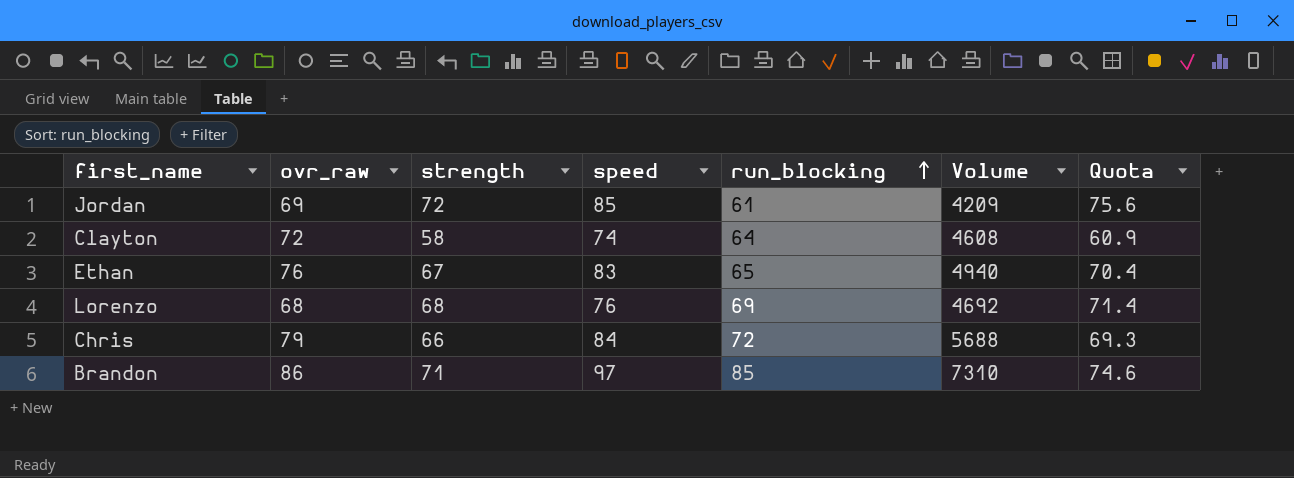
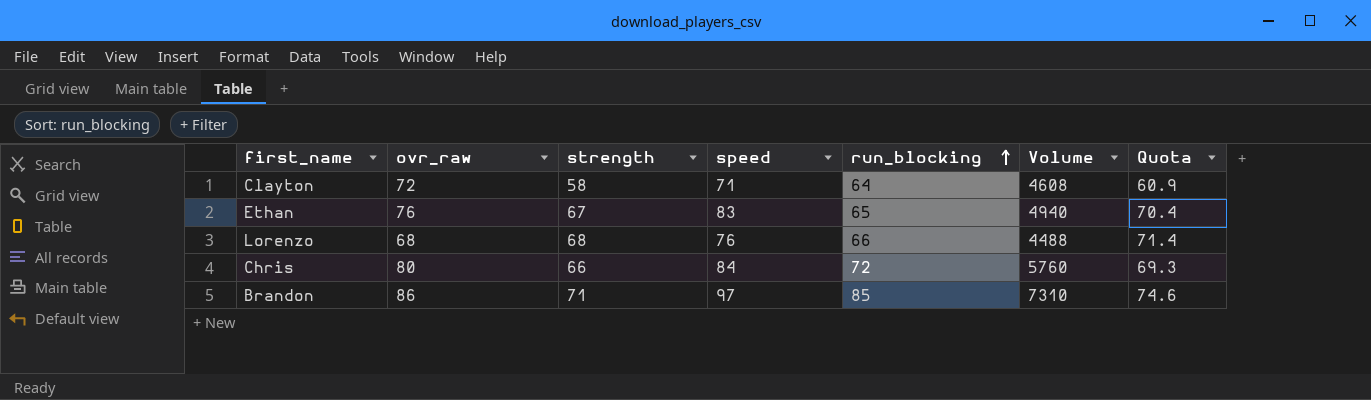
row Jordan: 69 | 72 | 85 | 61 | 4209 | 75.6 -> none
Clayton | speed: 74 -> 71
Lorenzo | run_blocking: 69 -> 66
Lorenzo | Volume: 4692 -> 4488
Chris | ovr_raw: 79 -> 80
Chris | Volume: 5688 -> 5760

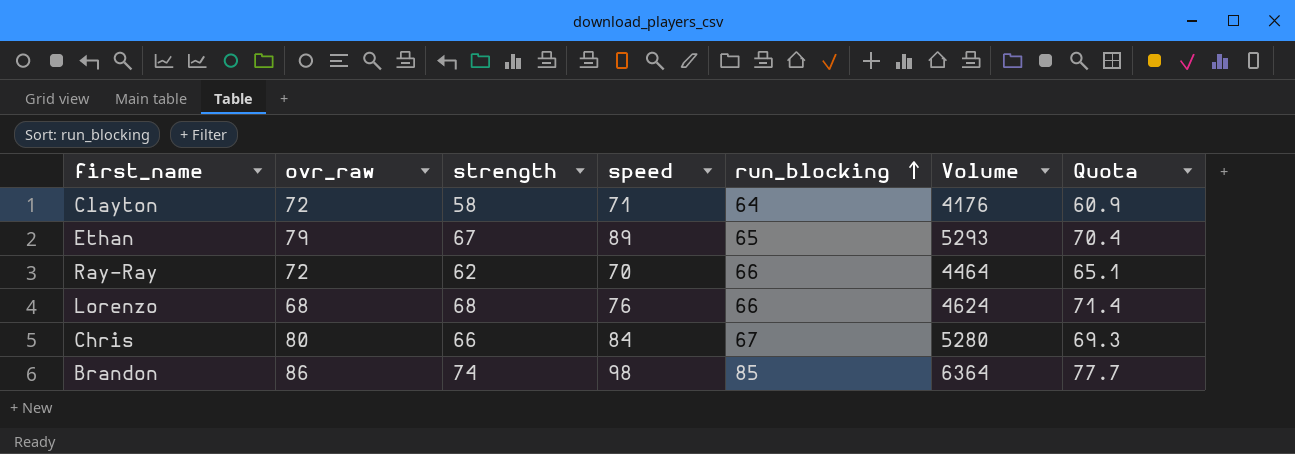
column Volume | formula: [ovr_raw] * [run_blocking] -> [ovr_raw] * [strength]
Ethan | ovr_raw: 76 -> 79
Ethan | speed: 83 -> 89
row Ray-Ray: none -> 72 | 62 | 70 | 66 | 4464 | 65.1
Chris | run_blocking: 72 -> 67
Brandon | strength: 71 -> 74
Brandon | speed: 97 -> 98
Brandon | Quota: 74.6 -> 77.7

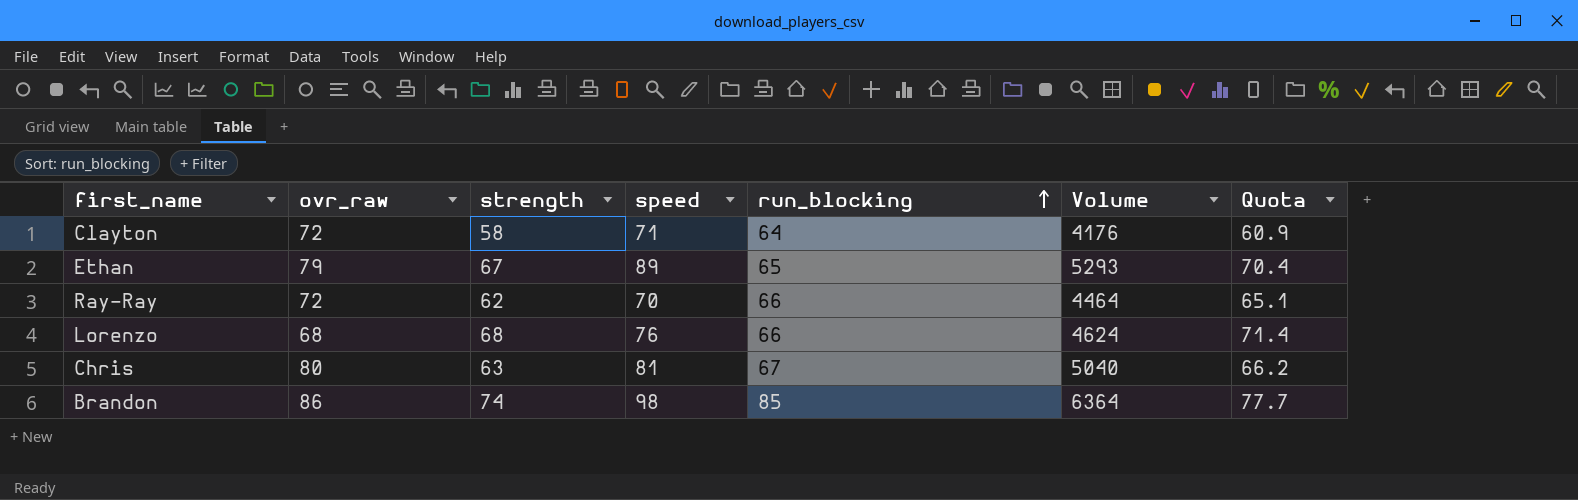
Chris | strength: 66 -> 63
Chris | speed: 84 -> 81
Chris | Volume: 5280 -> 5040
Chris | Quota: 69.3 -> 66.2

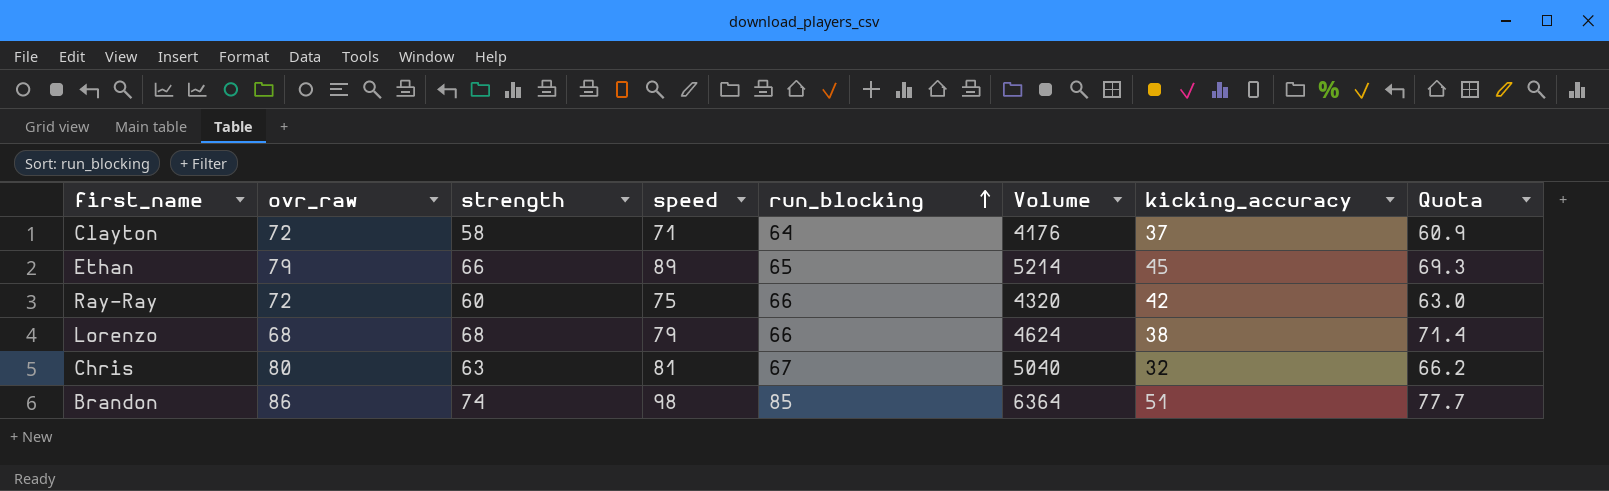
column kicking_accuracy | position: none -> 7
Ethan | strength: 67 -> 66
Ethan | Volume: 5293 -> 5214
Ethan | Quota: 70.4 -> 69.3
Ray-Ray | strength: 62 -> 60
Ray-Ray | speed: 70 -> 75
Ray-Ray | Volume: 4464 -> 4320
Ray-Ray | Quota: 65.1 -> 63.0
Lorenzo | speed: 76 -> 79

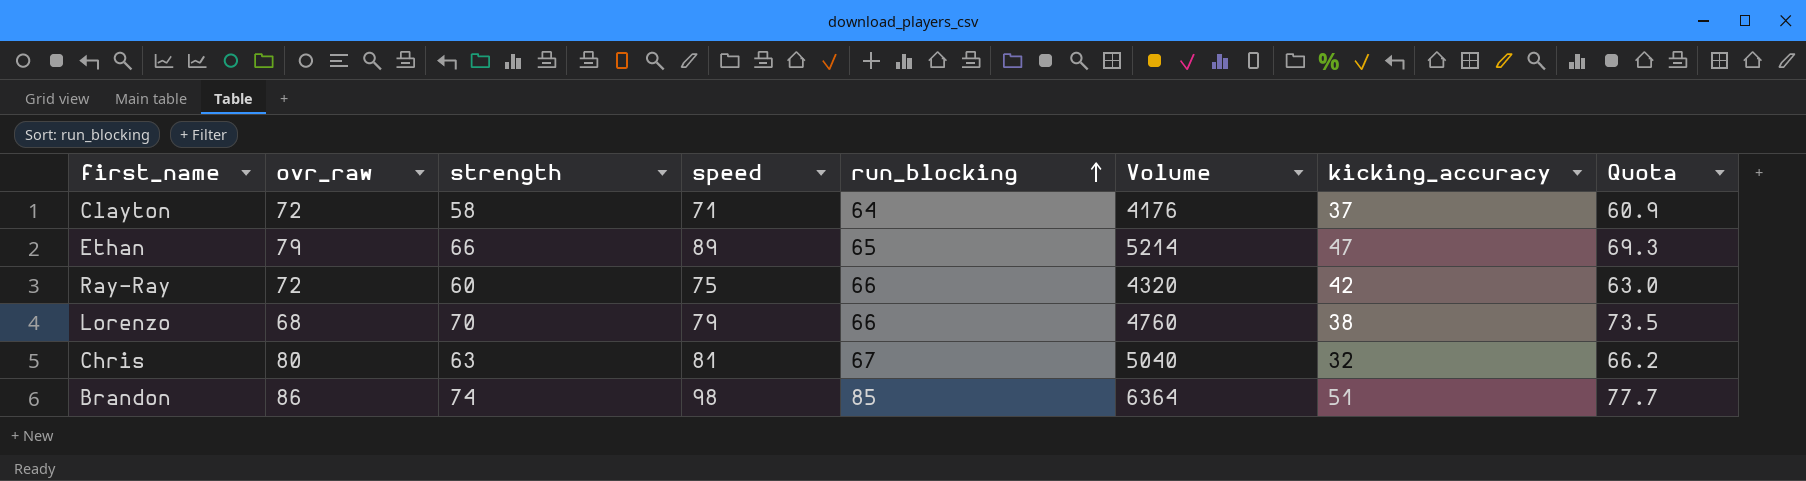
Ethan | kicking_accuracy: 45 -> 47
Lorenzo | strength: 68 -> 70
Lorenzo | Volume: 4624 -> 4760
Lorenzo | Quota: 71.4 -> 73.5

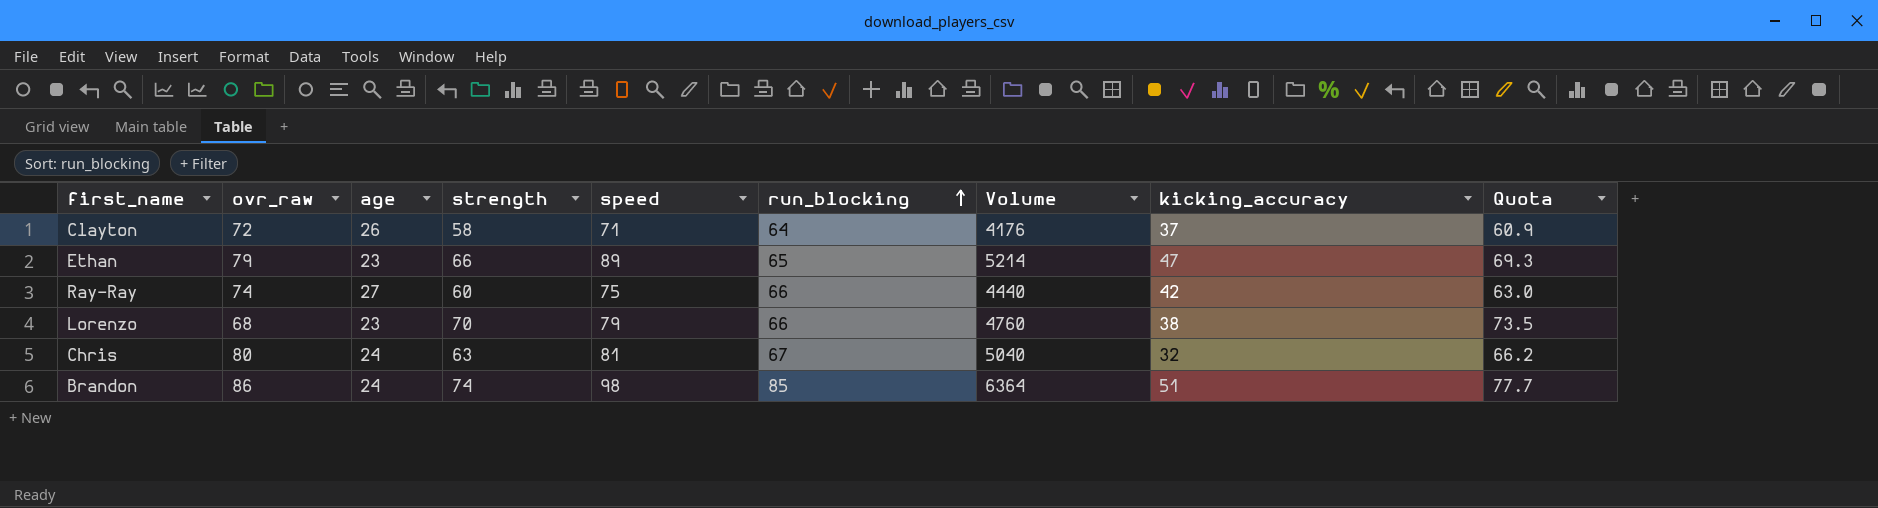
column age | position: none -> 3
Ray-Ray | ovr_raw: 72 -> 74
Ray-Ray | Volume: 4320 -> 4440

